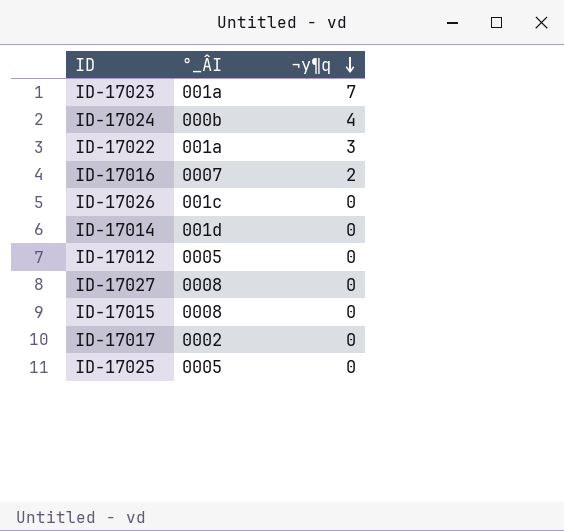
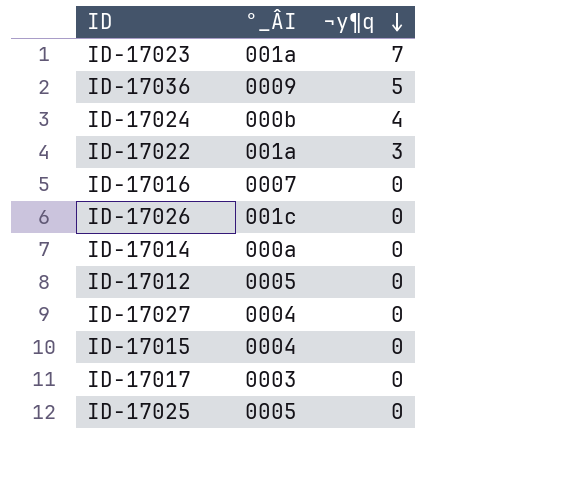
row ID-17036: none -> 0009 | 5
ID-17016 | ¬y¶q: 2 -> 0
ID-17014 | °_ÂI: 001d -> 000a
ID-17027 | °_ÂI: 0008 -> 0004
ID-17015 | °_ÂI: 0008 -> 0004
ID-17017 | °_ÂI: 0002 -> 0003

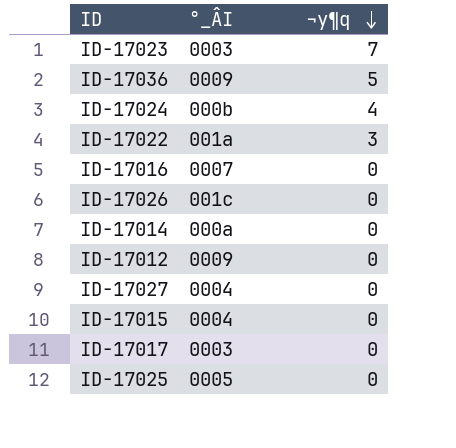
ID-17023 | °_ÂI: 001a -> 0003
ID-17012 | °_ÂI: 0005 -> 0009

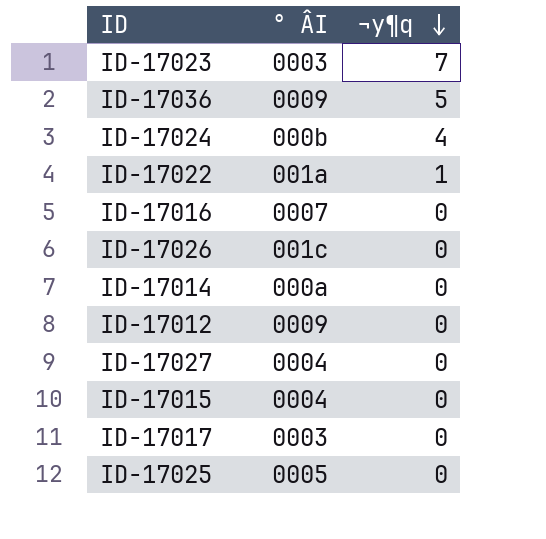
column name: °_ÂI -> ° ÂI
ID-17022 | ¬y¶q: 3 -> 1

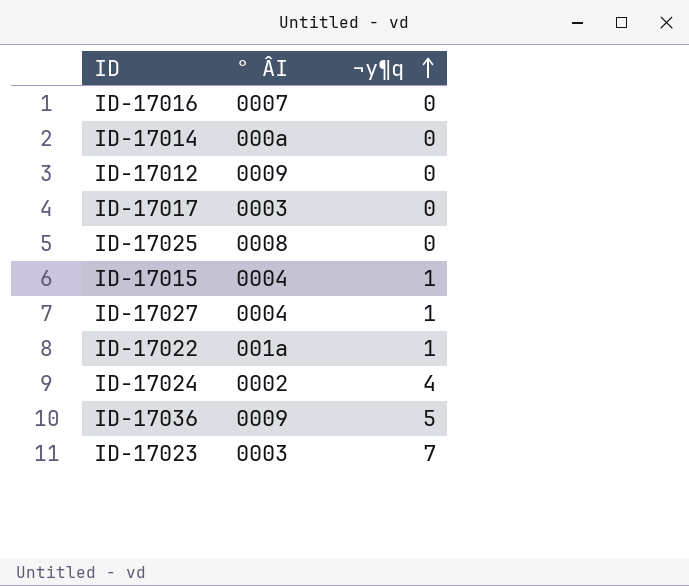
row order: ¬y¶q descending -> ¬y¶q ascending
row ID-17026: 001c | 0 -> none
ID-17025 | ° ÂI: 0005 -> 0008
ID-17015 | ¬y¶q: 0 -> 1
ID-17027 | ¬y¶q: 0 -> 1
ID-17024 | ° ÂI: 000b -> 0002

